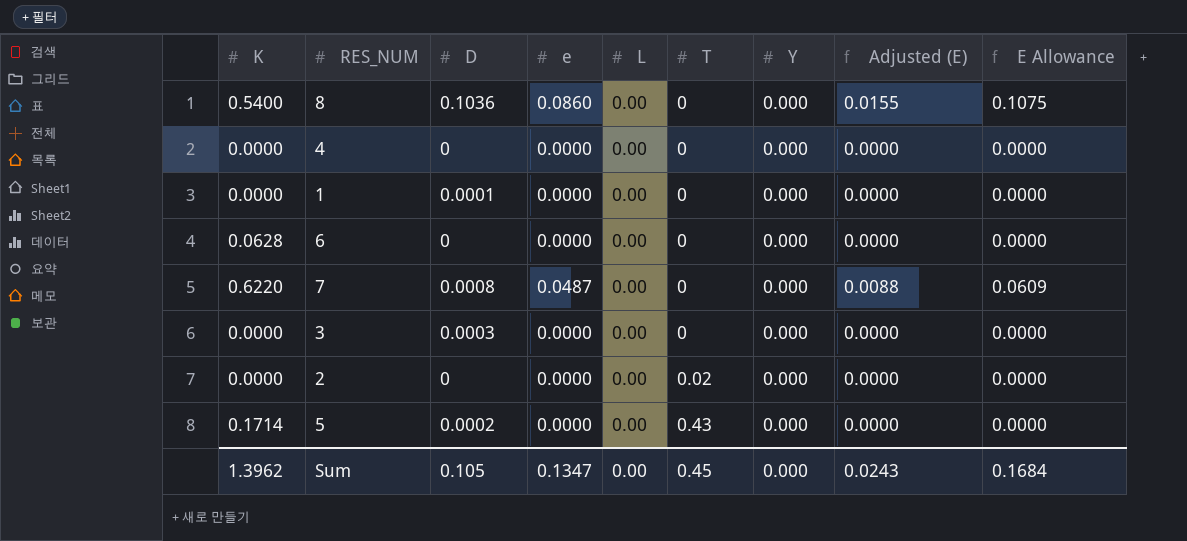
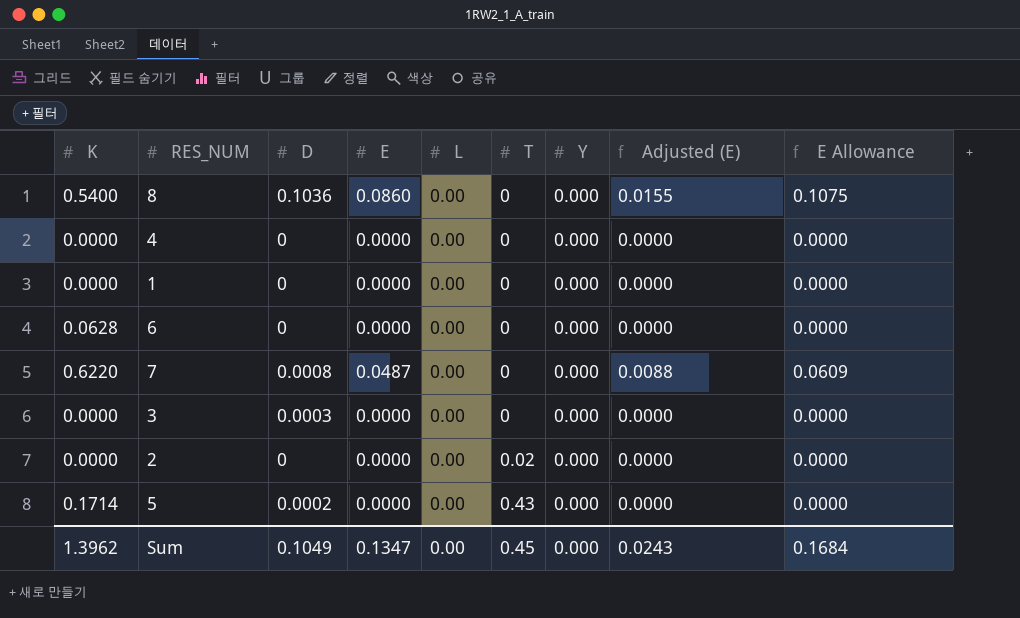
column name: e -> E
1 | D: 0.0001 -> 0
Sum | D: 0.105 -> 0.1049

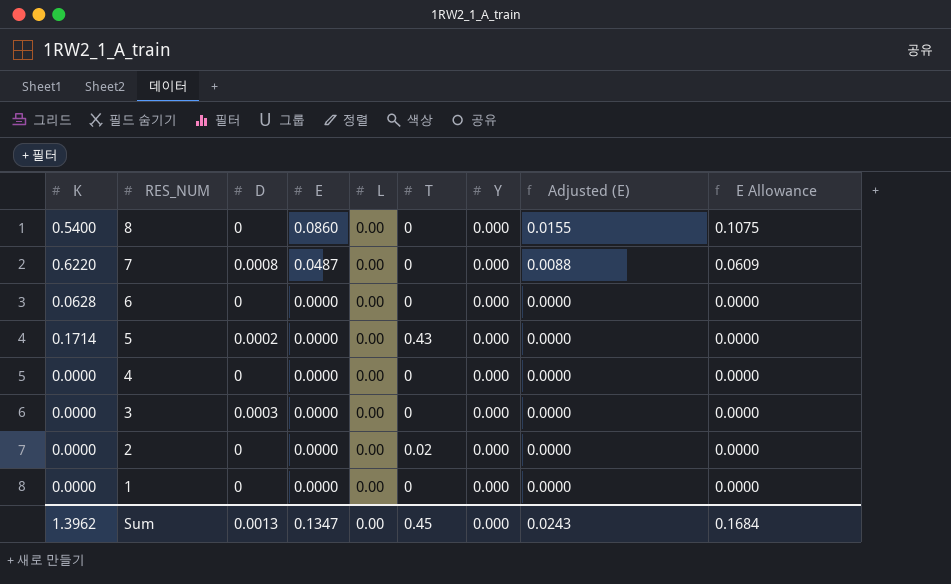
row order: T ascending -> RES_NUM descending
8 | D: 0.1036 -> 0
Sum | D: 0.1049 -> 0.0013

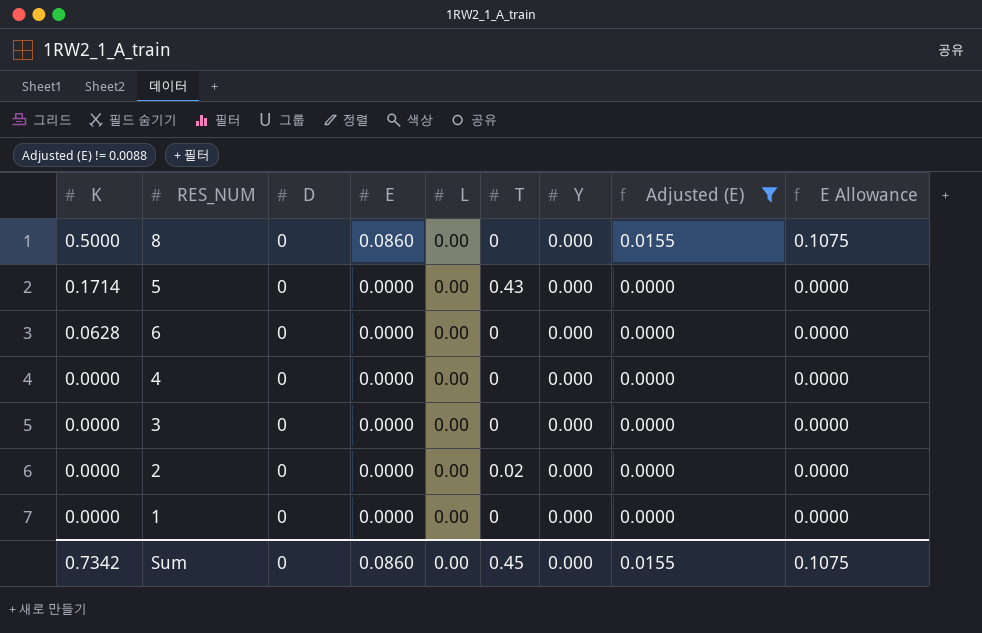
filter: none -> Adjusted (E) != 0.0088
row order: RES_NUM descending -> K descending
8 | K: 0.5400 -> 0.5000
5 | D: 0.0002 -> 0
3 | D: 0.0003 -> 0
Sum | K: 1.3962 -> 0.7342
Sum | D: 0.0013 -> 0
Sum | E: 0.1347 -> 0.0860
Sum | Adjusted (E): 0.0243 -> 0.0155
Sum | E Allowance: 0.1684 -> 0.1075

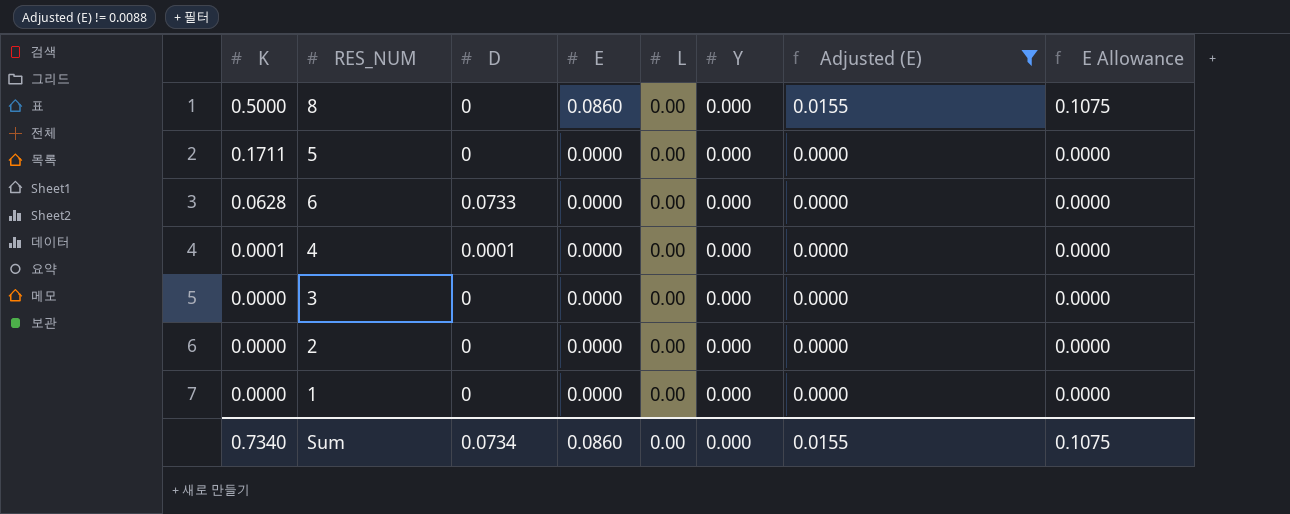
column T | position: 6 -> none
5 | K: 0.1714 -> 0.1711
6 | D: 0 -> 0.0733
4 | K: 0.0000 -> 0.0001
4 | D: 0 -> 0.0001
Sum | K: 0.7342 -> 0.7340
Sum | D: 0 -> 0.0734

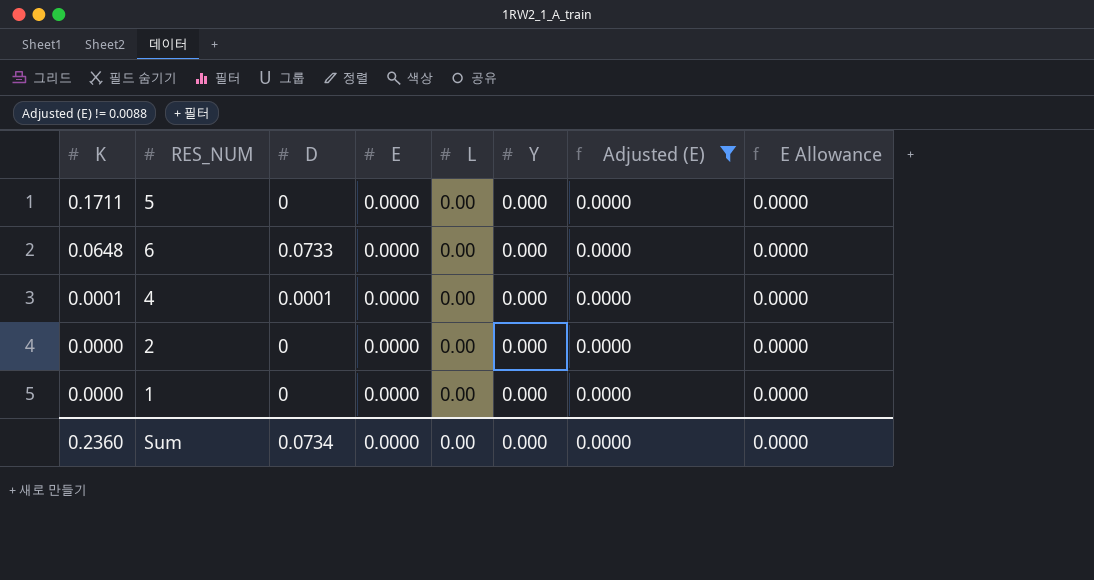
row 8: 0.5000 | 0 | 0.0860 | 0.00 | 0.000 | 0.0155 | 0.1075 -> none
row 3: 0.0000 | 0 | 0.0000 | 0.00 | 0.000 | 0.0000 | 0.0000 -> none
6 | K: 0.0628 -> 0.0648
Sum | K: 0.7340 -> 0.2360
Sum | E: 0.0860 -> 0.0000
Sum | Adjusted (E): 0.0155 -> 0.0000
Sum | E Allowance: 0.1075 -> 0.0000

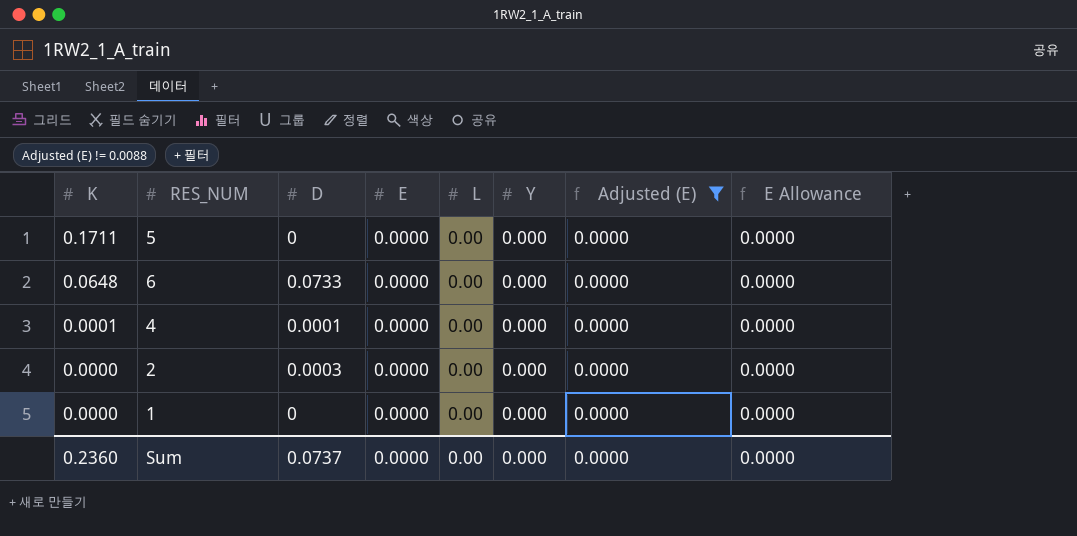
2 | D: 0 -> 0.0003
Sum | D: 0.0734 -> 0.0737

